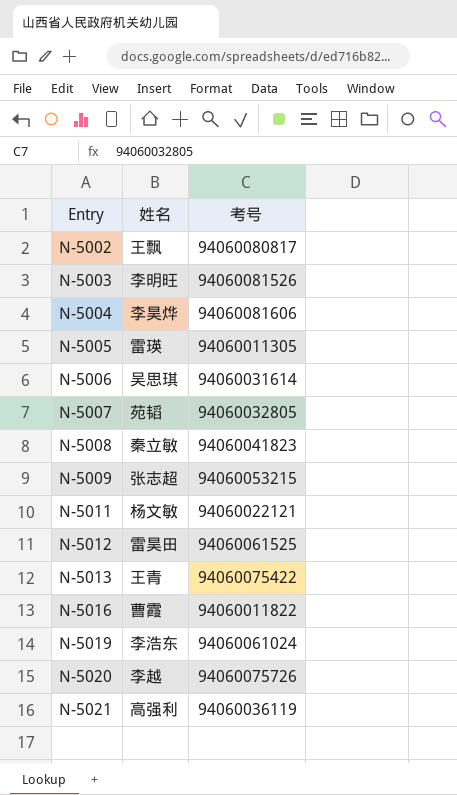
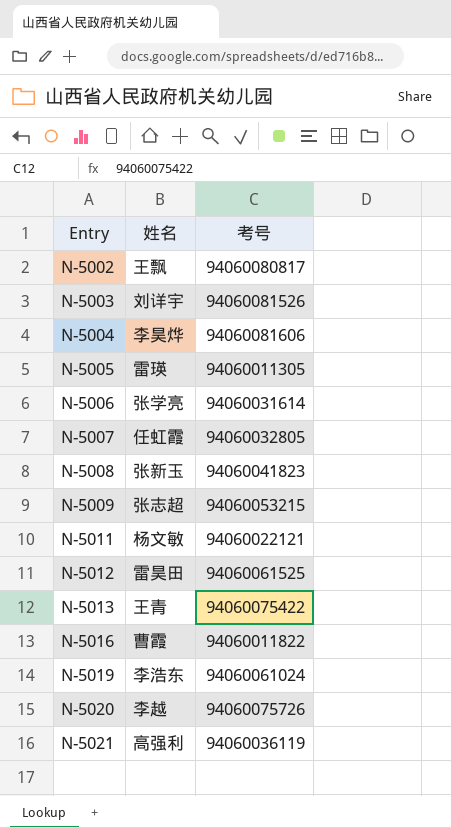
N-5003 | 姓名: 李明旺 -> 刘详宇
N-5006 | 姓名: 吴思琪 -> 张学亮
N-5007 | 姓名: 苑韬 -> 任虹霞
N-5008 | 姓名: 秦立敏 -> 张新玉

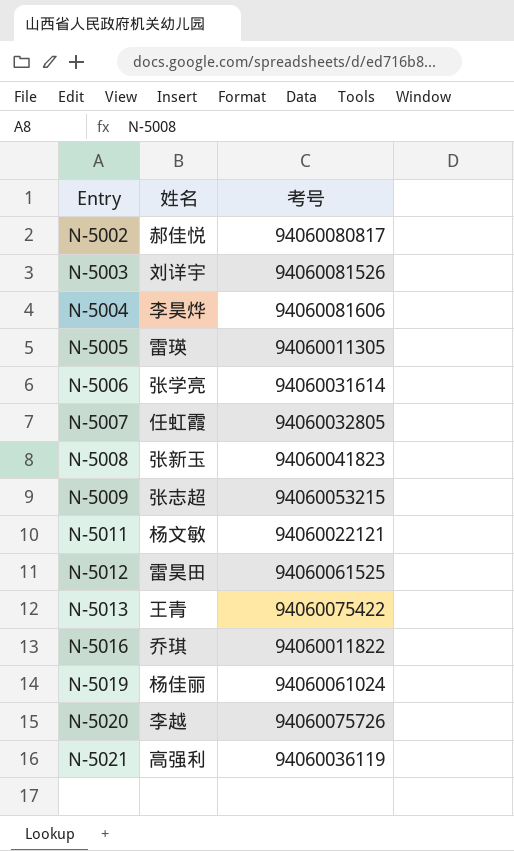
N-5002 | 姓名: 王飘 -> 郝佳悦
N-5016 | 姓名: 曹霞 -> 乔琪
N-5019 | 姓名: 李浩东 -> 杨佳丽

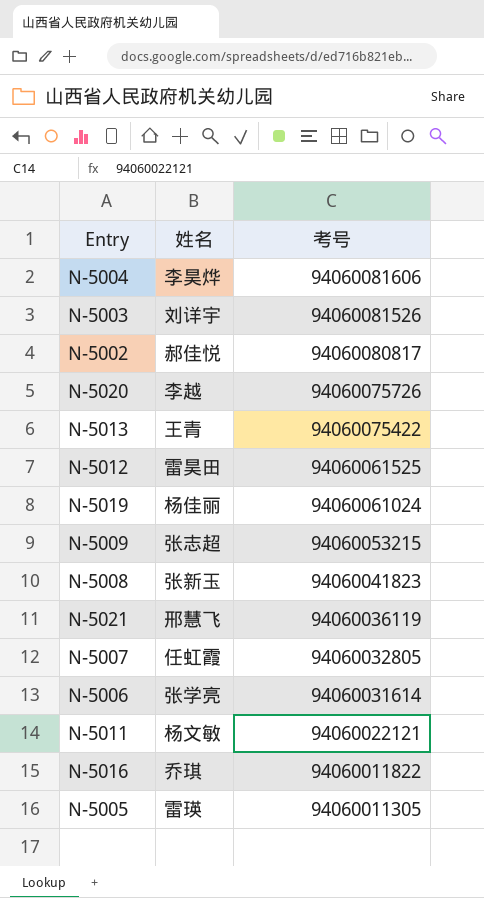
row order: Entry ascending -> 考号 descending
N-5021 | 姓名: 高强利 -> 邢慧飞

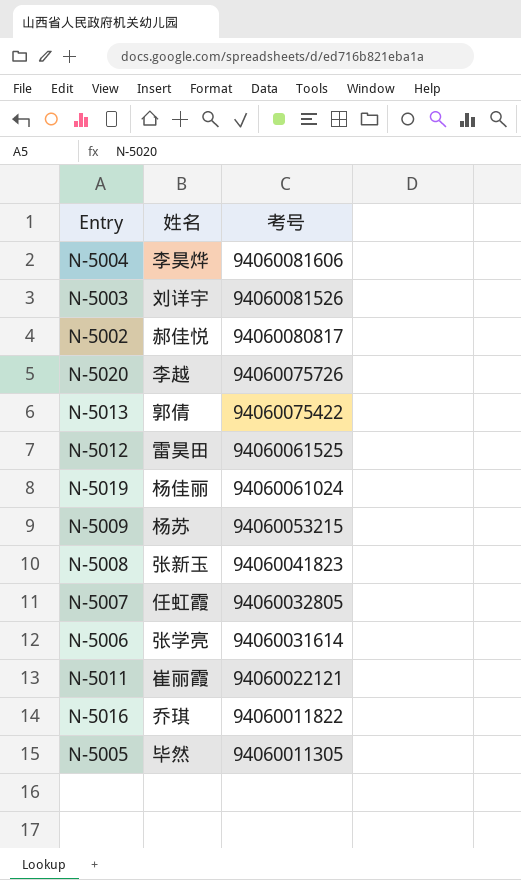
row N-5021: 邢慧飞 | 94060036119 -> none
N-5013 | 姓名: 王青 -> 郭倩
N-5009 | 姓名: 张志超 -> 杨苏
N-5011 | 姓名: 杨文敏 -> 崔丽霞
N-5005 | 姓名: 雷瑛 -> 毕然

